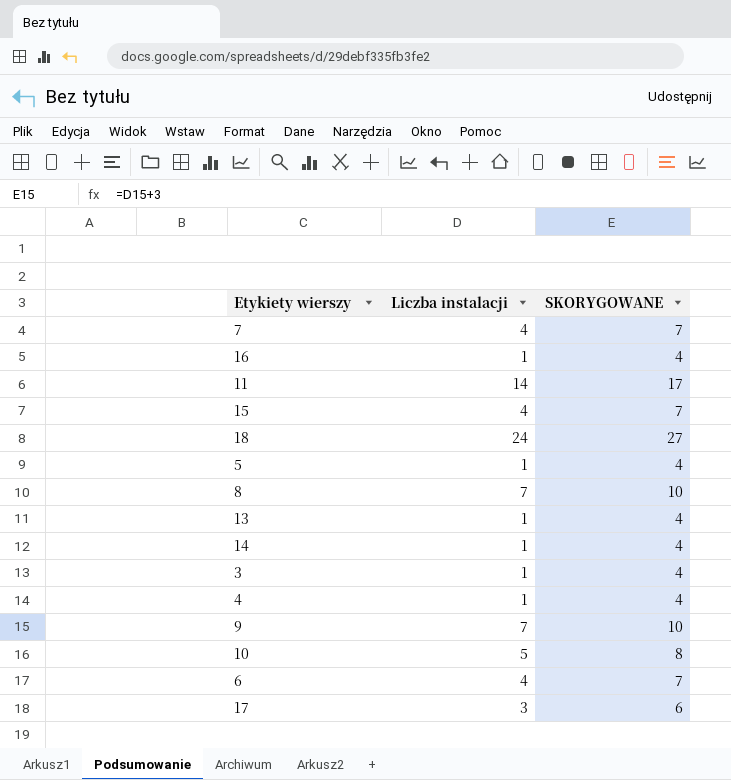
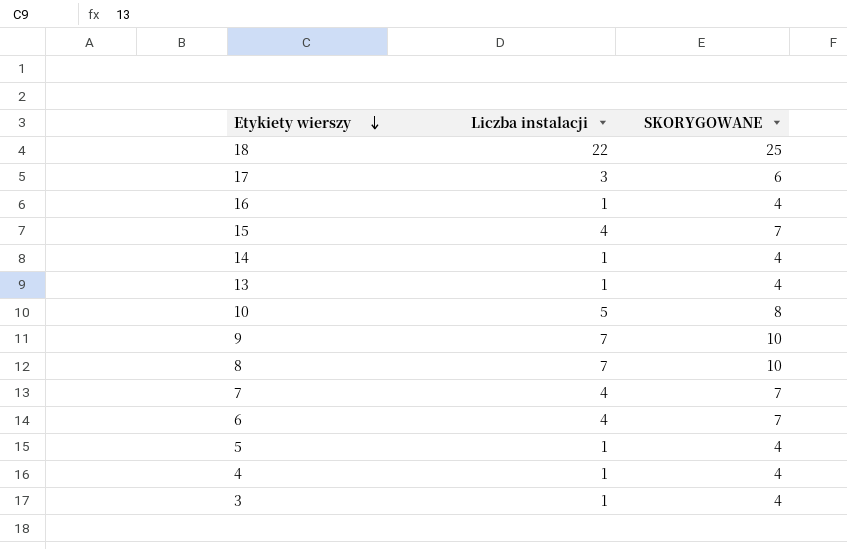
row order: none -> Etykiety wierszy descending
row 11: 14 | 17 -> none
18 | Liczba instalacji: 24 -> 22
18 | SKORYGOWANE: 27 -> 25

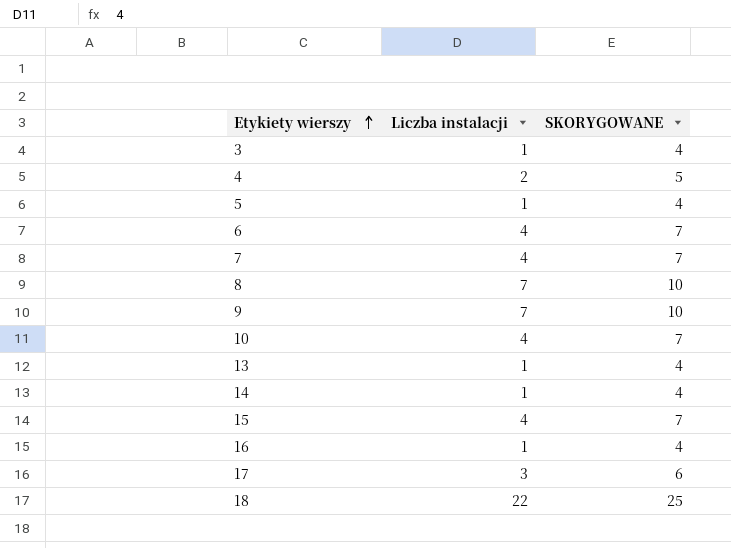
row order: Etykiety wierszy descending -> Etykiety wierszy ascending
4 | Liczba instalacji: 1 -> 2
4 | SKORYGOWANE: 4 -> 5
10 | Liczba instalacji: 5 -> 4
10 | SKORYGOWANE: 8 -> 7

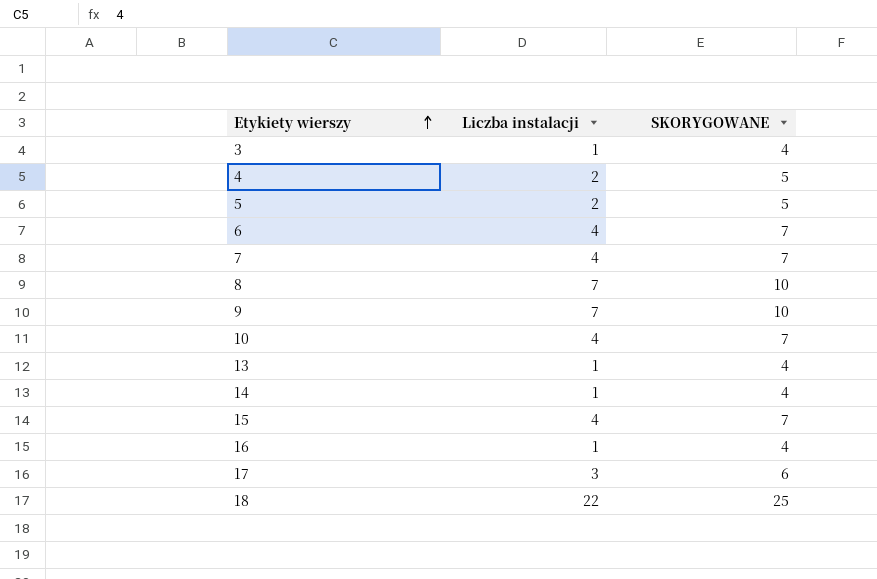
5 | Liczba instalacji: 1 -> 2
5 | SKORYGOWANE: 4 -> 5

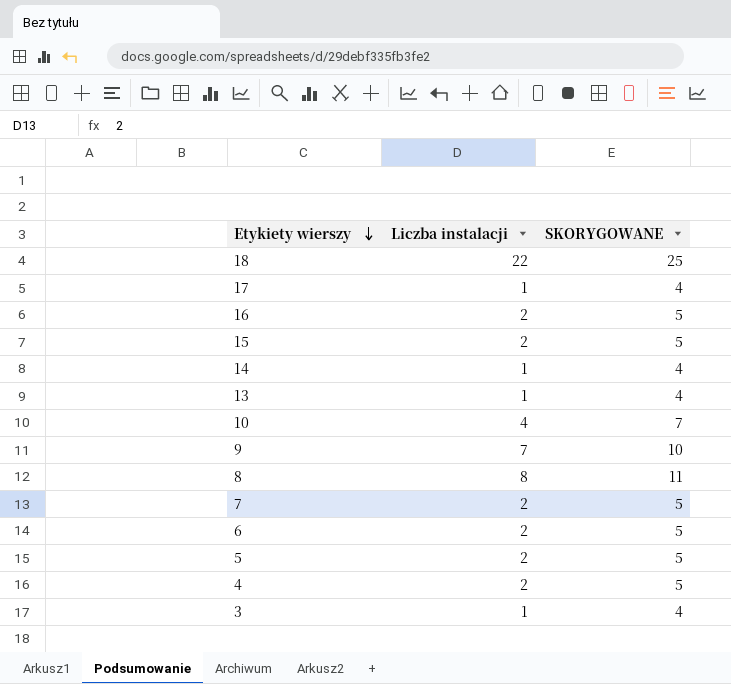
row order: Etykiety wierszy ascending -> Etykiety wierszy descending
17 | Liczba instalacji: 3 -> 1
17 | SKORYGOWANE: 6 -> 4
16 | Liczba instalacji: 1 -> 2
16 | SKORYGOWANE: 4 -> 5
15 | Liczba instalacji: 4 -> 2
15 | SKORYGOWANE: 7 -> 5
8 | Liczba instalacji: 7 -> 8
8 | SKORYGOWANE: 10 -> 11
7 | Liczba instalacji: 4 -> 2
7 | SKORYGOWANE: 7 -> 5
6 | Liczba instalacji: 4 -> 2
6 | SKORYGOWANE: 7 -> 5

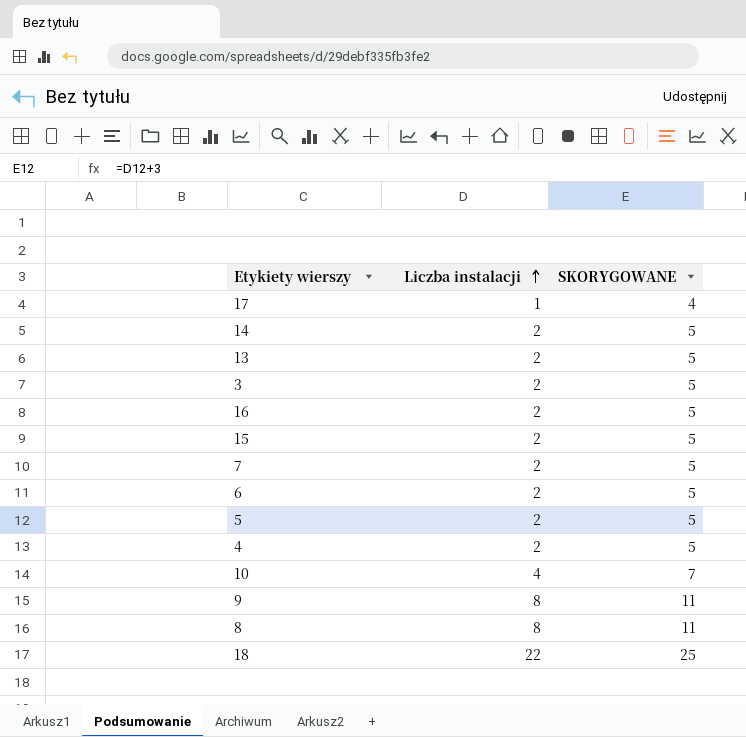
row order: Etykiety wierszy descending -> Liczba instalacji ascending
14 | Liczba instalacji: 1 -> 2
14 | SKORYGOWANE: 4 -> 5
13 | Liczba instalacji: 1 -> 2
13 | SKORYGOWANE: 4 -> 5
3 | Liczba instalacji: 1 -> 2
3 | SKORYGOWANE: 4 -> 5
9 | Liczba instalacji: 7 -> 8
9 | SKORYGOWANE: 10 -> 11

